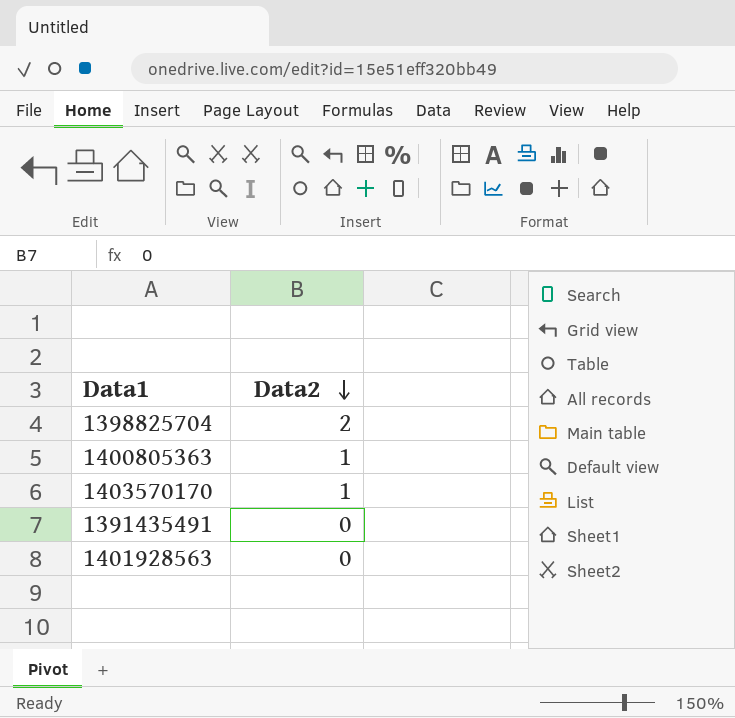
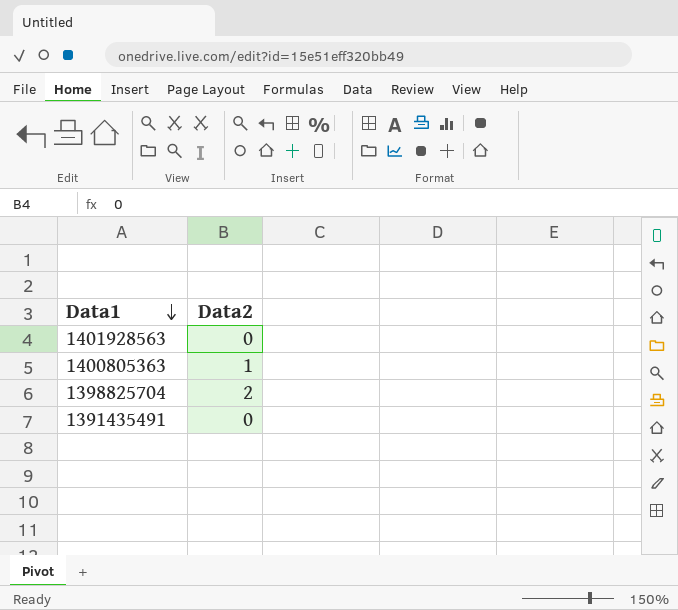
row order: Data2 descending -> Data1 descending
row 1403570170: 1 -> none

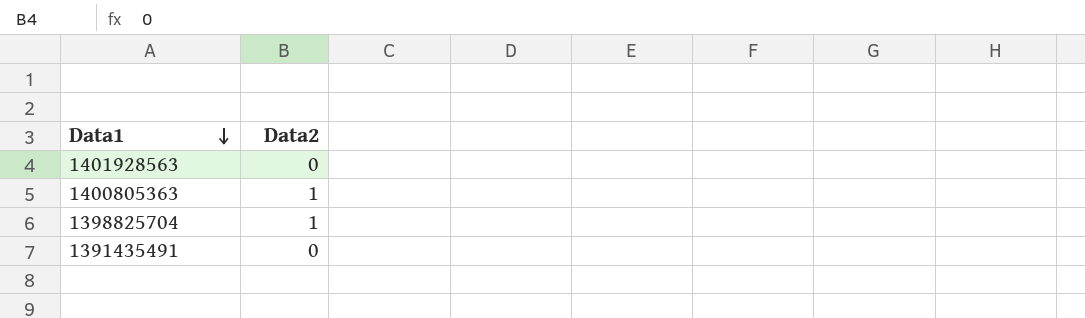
1398825704 | Data2: 2 -> 1

